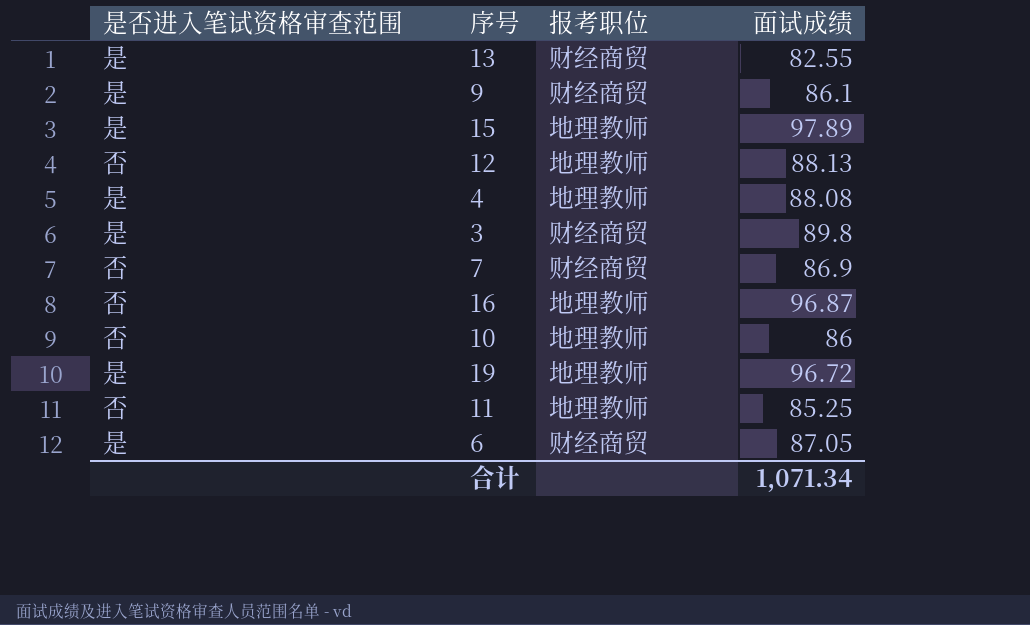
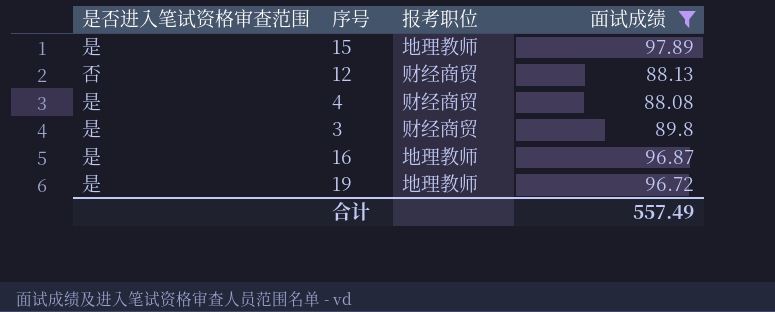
filter: none -> 面试成绩 >= 88.08
12 | 报考职位: 地理教师 -> 财经商贸
4 | 报考职位: 地理教师 -> 财经商贸
16 | 是否进入笔试资格审查范围: 否 -> 是
合计 | 面试成绩: 1,071.34 -> 557.49

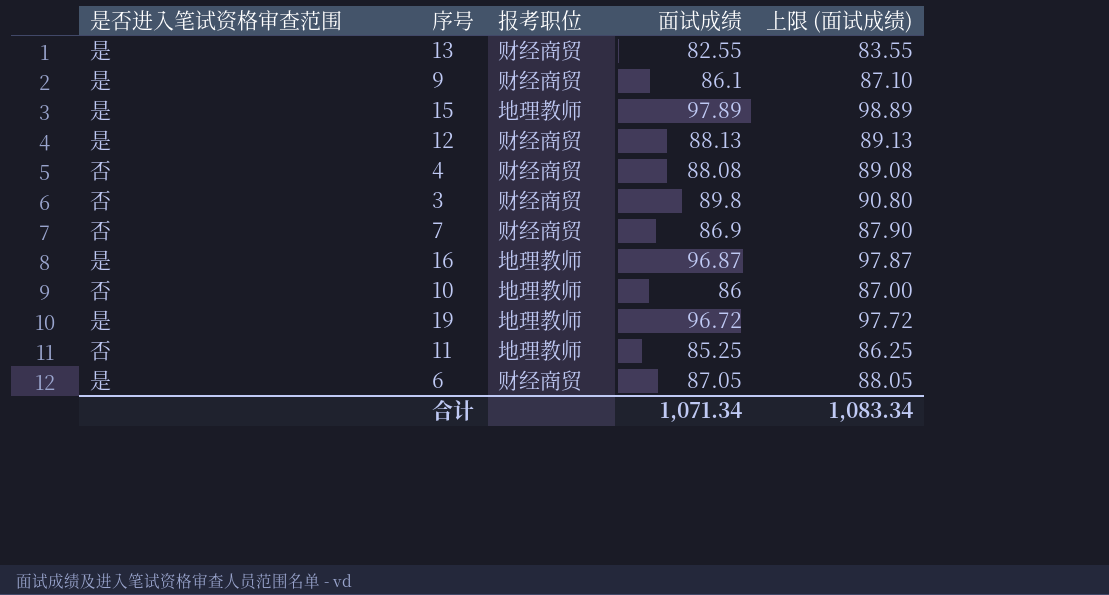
filter: 面试成绩 >= 88.08 -> none
column 上限 (面试成绩) | formula: none -> [面试成绩] + 1
12 | 是否进入笔试资格审查范围: 否 -> 是
4 | 是否进入笔试资格审查范围: 是 -> 否
3 | 是否进入笔试资格审查范围: 是 -> 否
合计 | 面试成绩: 557.49 -> 1,071.34

